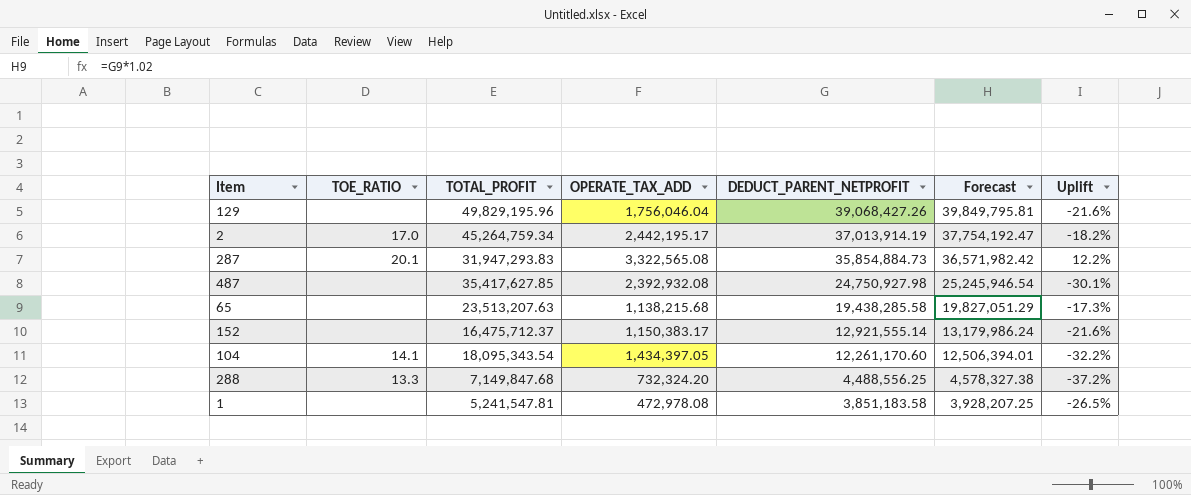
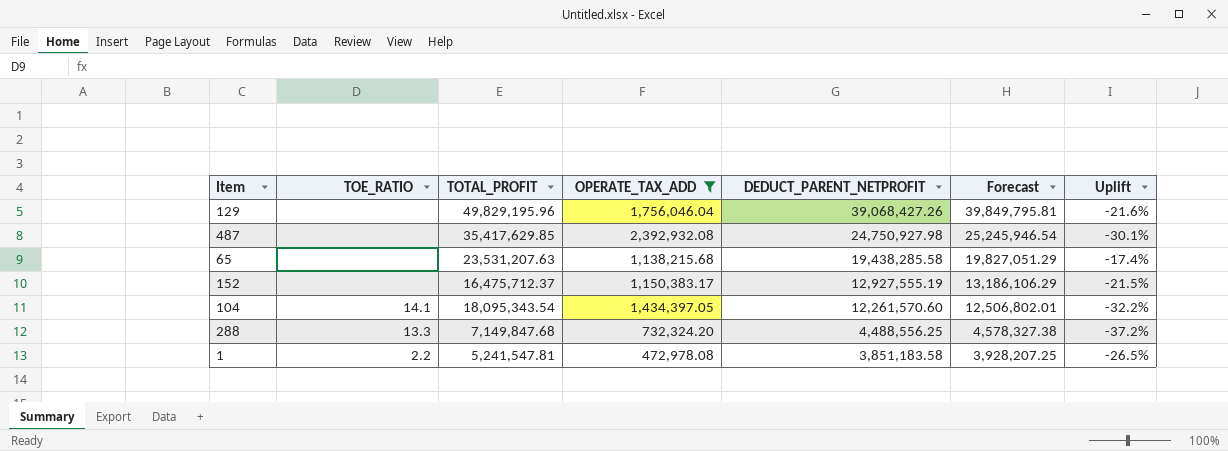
filter: none -> OPERATE_TAX_ADD <= 2,392,932.08
487 | TOTAL_PROFIT: 35,417,627.85 -> 35,417,629.85
65 | TOTAL_PROFIT: 23,513,207.63 -> 23,531,207.63
65 | Uplift: -17.3% -> -17.4%
152 | DEDUCT_PARENT_NETPROFIT: 12,921,555.14 -> 12,927,555.19
152 | Forecast: 13,179,986.24 -> 13,186,106.29
152 | Uplift: -21.6% -> -21.5%
104 | DEDUCT_PARENT_NETPROFIT: 12,261,170.60 -> 12,261,570.60
104 | Forecast: 12,506,394.01 -> 12,506,802.01
1 | TOE_RATIO: none -> 2.2

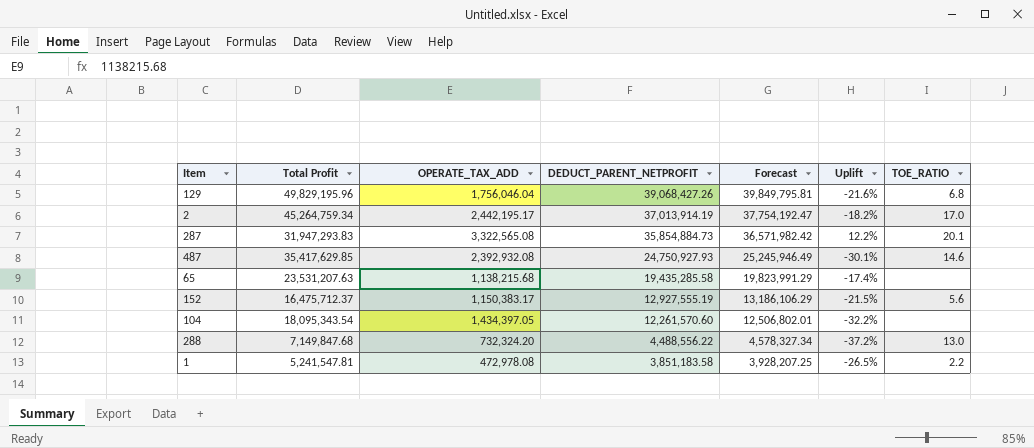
filter: OPERATE_TAX_ADD <= 2,392,932.08 -> none
column name: TOTAL_PROFIT -> Total Profit
column TOE_RATIO | position: 2 -> 7
129 | TOE_RATIO: none -> 6.8
487 | DEDUCT_PARENT_NETPROFIT: 24,750,927.98 -> 24,750,927.93
487 | Forecast: 25,245,946.54 -> 25,245,946.49
487 | TOE_RATIO: none -> 14.6
65 | DEDUCT_PARENT_NETPROFIT: 19,438,285.58 -> 19,435,285.58
65 | Forecast: 19,827,051.29 -> 19,823,991.29
152 | TOE_RATIO: none -> 5.6
104 | TOE_RATIO: 14.1 -> none
288 | DEDUCT_PARENT_NETPROFIT: 4,488,556.25 -> 4,488,556.22
288 | Forecast: 4,578,327.38 -> 4,578,327.34
288 | TOE_RATIO: 13.3 -> 13.0

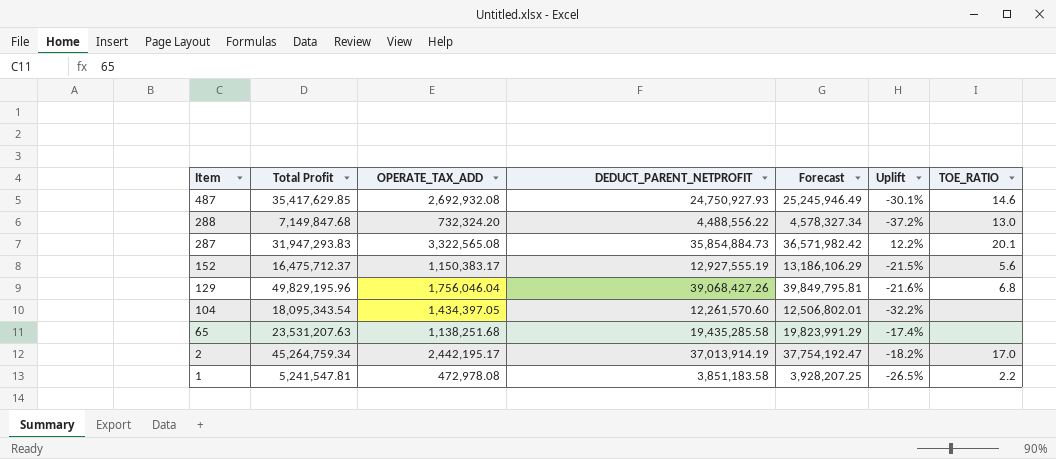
row order: DEDUCT_PARENT_NETPROFIT descending -> Item descending
487 | OPERATE_TAX_ADD: 2,392,932.08 -> 2,692,932.08
65 | OPERATE_TAX_ADD: 1,138,215.68 -> 1,138,251.68

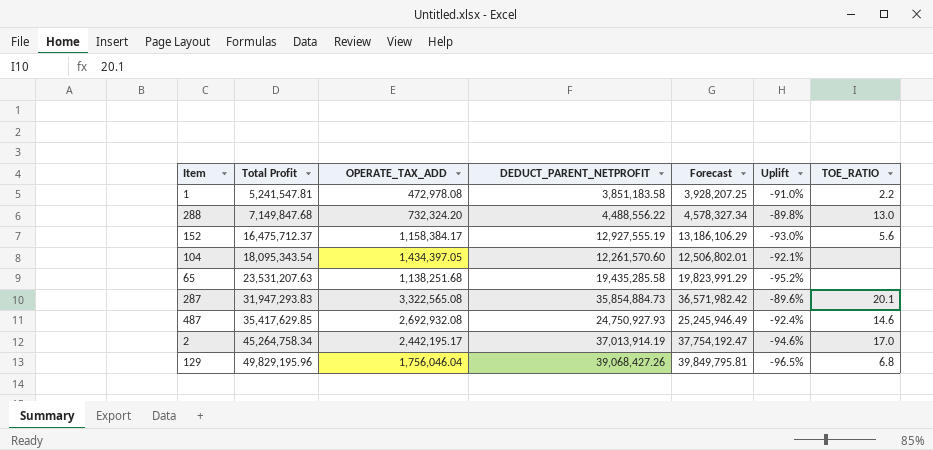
row order: Item descending -> Total Profit ascending
column Uplift | formula: ([DEDUCT_PARENT_NETPROFIT] - [Total Profit]) / [Total Profit] -> ([OPERATE_TAX_ADD] - [Total Profit]) / [Total Profit]
152 | OPERATE_TAX_ADD: 1,150,383.17 -> 1,158,384.17
2 | Total Profit: 45,264,759.34 -> 45,264,758.34

